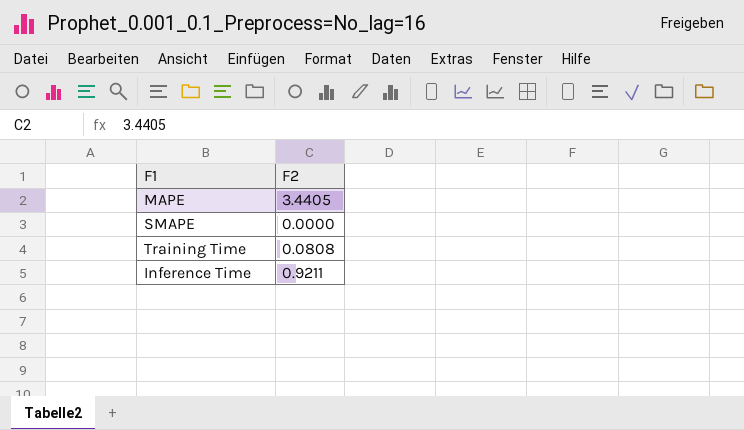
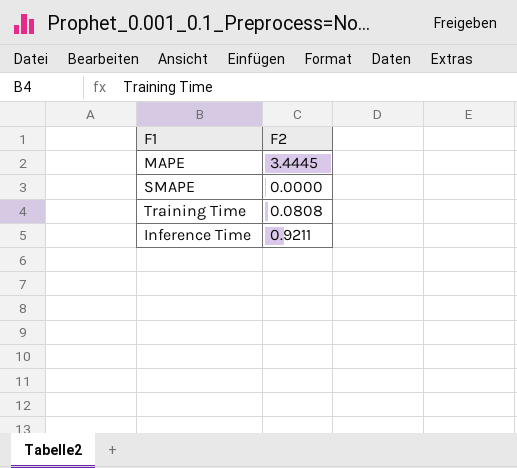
MAPE | F2: 3.4405 -> 3.4445

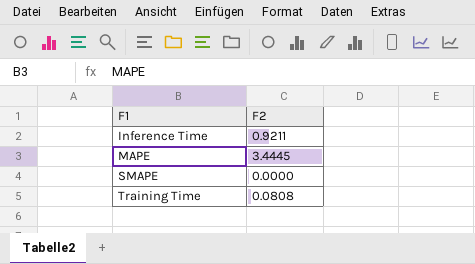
row order: none -> F1 ascending

